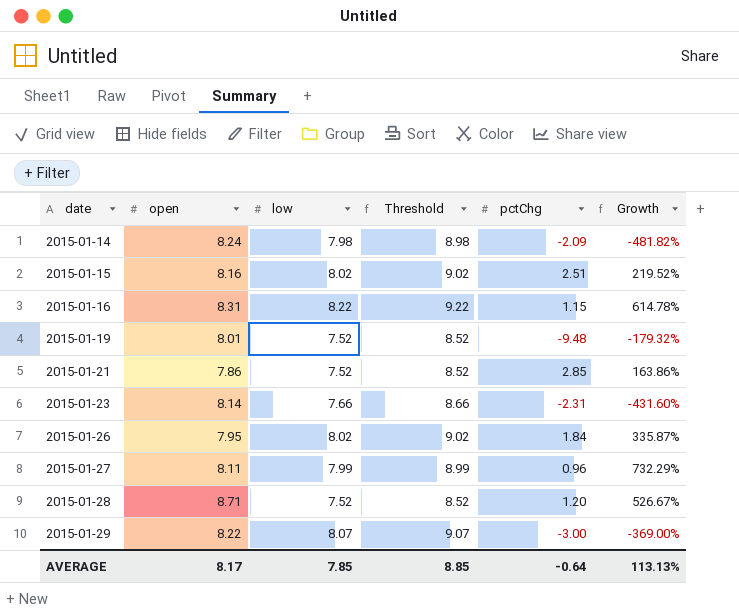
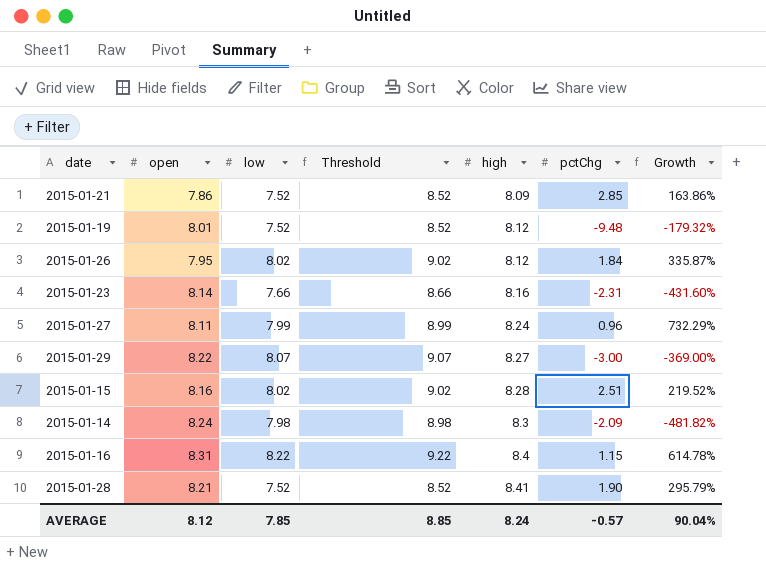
row order: date ascending -> high ascending
column high | position: none -> 5
2015-01-28 | open: 8.71 -> 8.21
2015-01-28 | pctChg: 1.20 -> 1.90
2015-01-28 | Growth: 526.67% -> 295.79%
AVERAGE | open: 8.17 -> 8.12
AVERAGE | pctChg: -0.64 -> -0.57
AVERAGE | Growth: 113.13% -> 90.04%

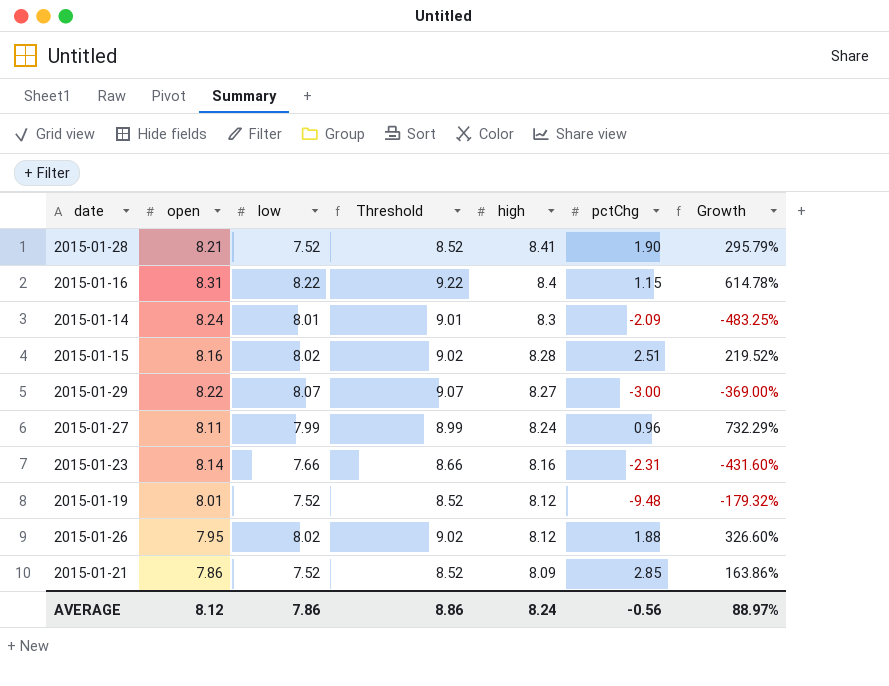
row order: high ascending -> high descending
2015-01-14 | low: 7.98 -> 8.01
2015-01-14 | Threshold: 8.98 -> 9.01
2015-01-14 | Growth: -481.82% -> -483.25%
2015-01-26 | pctChg: 1.84 -> 1.88
2015-01-26 | Growth: 335.87% -> 326.60%
AVERAGE | low: 7.85 -> 7.86
AVERAGE | Threshold: 8.85 -> 8.86
AVERAGE | pctChg: -0.57 -> -0.56
AVERAGE | Growth: 90.04% -> 88.97%

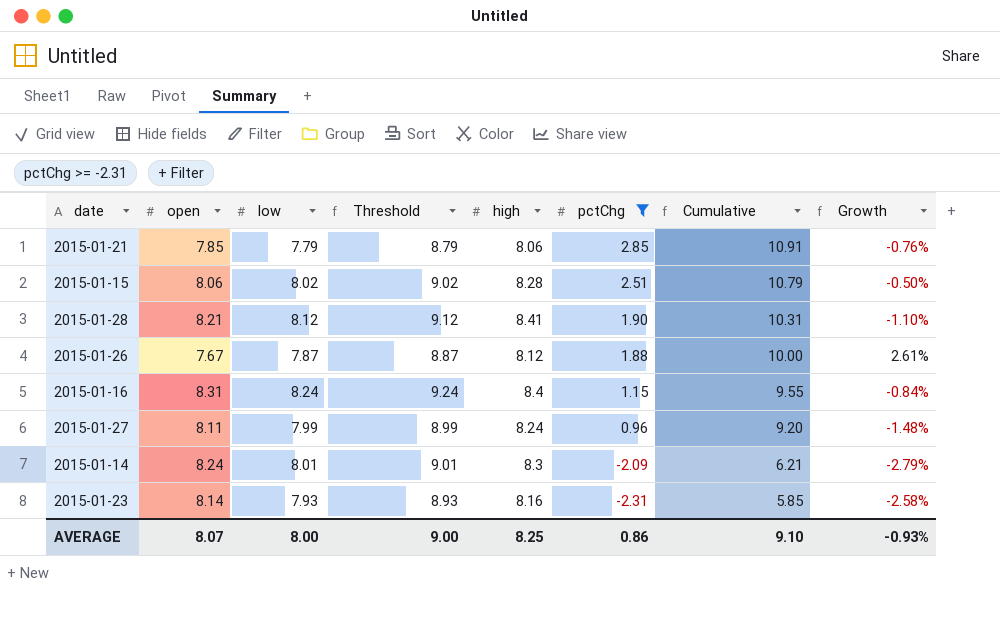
filter: none -> pctChg >= -2.31
row order: high descending -> pctChg descending
column Cumulative | formula: none -> [high] + [pctChg]
column Growth | formula: ([low] - [pctChg]) / [pctChg] -> ([low] - [open]) / [open]
2015-01-21 | open: 7.86 -> 7.85
2015-01-21 | low: 7.52 -> 7.79
2015-01-21 | Threshold: 8.52 -> 8.79
2015-01-21 | high: 8.09 -> 8.06
2015-01-15 | open: 8.16 -> 8.06
2015-01-28 | low: 7.52 -> 8.12
2015-01-28 | Threshold: 8.52 -> 9.12
2015-01-26 | open: 7.95 -> 7.67
2015-01-26 | low: 8.02 -> 7.87
2015-01-26 | Threshold: 9.02 -> 8.87
2015-01-16 | low: 8.22 -> 8.24
2015-01-16 | Threshold: 9.22 -> 9.24
2015-01-23 | low: 7.66 -> 7.93
2015-01-23 | Threshold: 8.66 -> 8.93
AVERAGE | open: 8.12 -> 8.07
AVERAGE | low: 7.86 -> 8.00
AVERAGE | Threshold: 8.86 -> 9.00
AVERAGE | high: 8.24 -> 8.25
AVERAGE | pctChg: -0.56 -> 0.86
AVERAGE | Growth: 88.97% -> -0.93%

